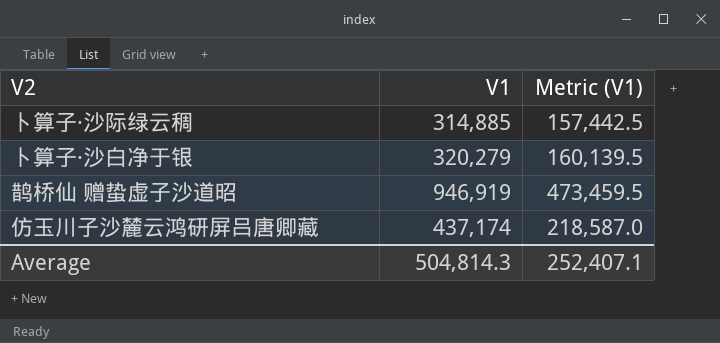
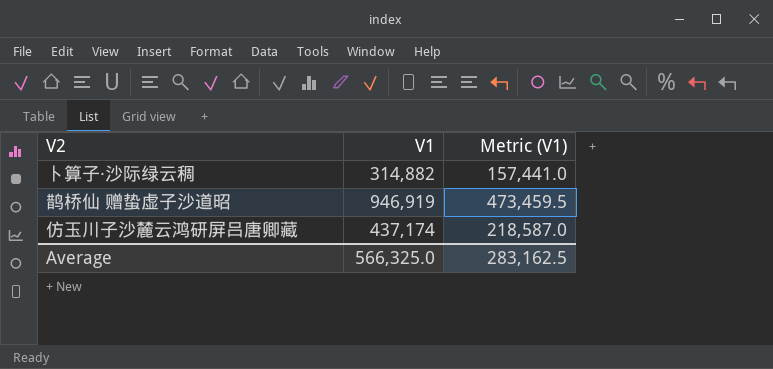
row 卜算子·沙白净于银: 320,279 | 160,139.5 -> none
卜算子·沙际绿云稠 | V1: 314,885 -> 314,882
卜算子·沙际绿云稠 | Metric (V1): 157,442.5 -> 157,441.0
Average | V1: 504,814.3 -> 566,325.0
Average | Metric (V1): 252,407.1 -> 283,162.5

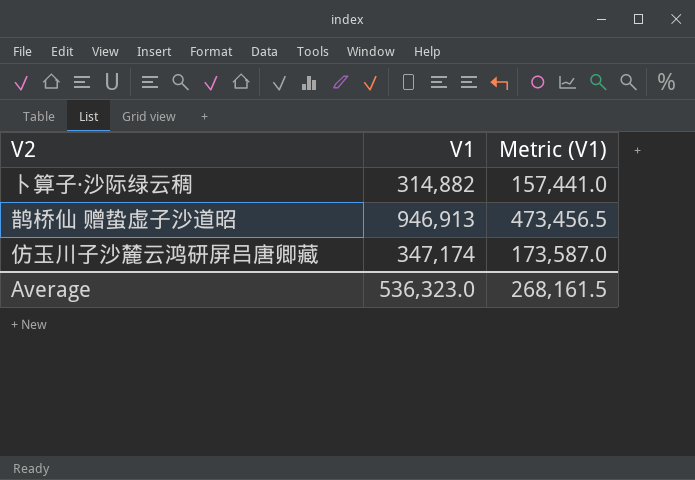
鹊桥仙 赠蛰虚子沙道昭 | V1: 946,919 -> 946,913
鹊桥仙 赠蛰虚子沙道昭 | Metric (V1): 473,459.5 -> 473,456.5
仿玉川子沙麓云鸿研屏吕唐卿藏 | V1: 437,174 -> 347,174
仿玉川子沙麓云鸿研屏吕唐卿藏 | Metric (V1): 218,587.0 -> 173,587.0
Average | V1: 566,325.0 -> 536,323.0
Average | Metric (V1): 283,162.5 -> 268,161.5

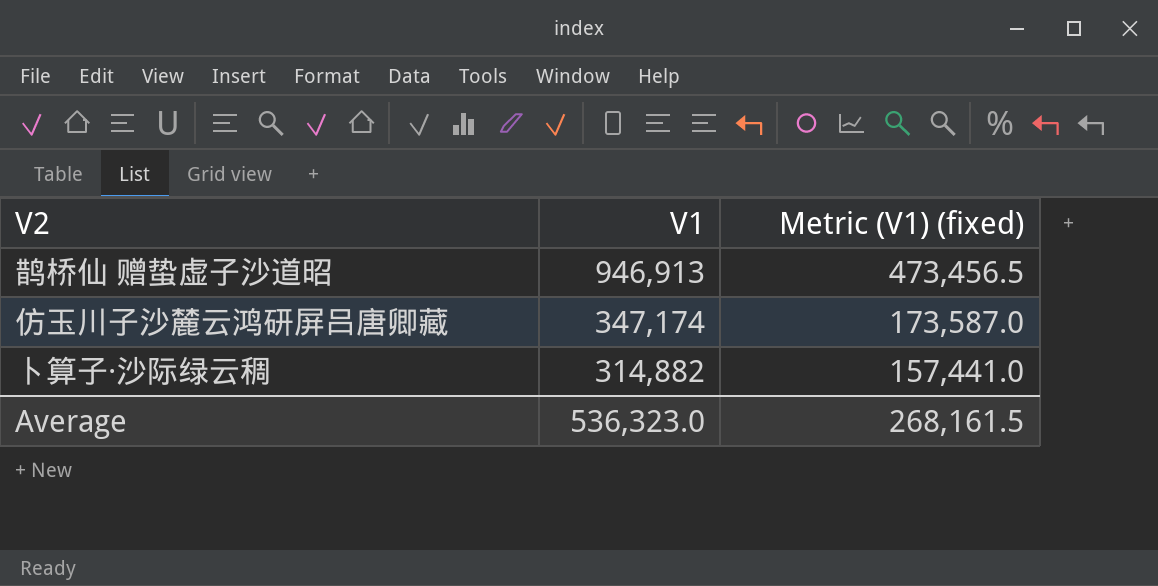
row order: none -> V1 descending
column name: Metric (V1) -> Metric (V1) (fixed)

